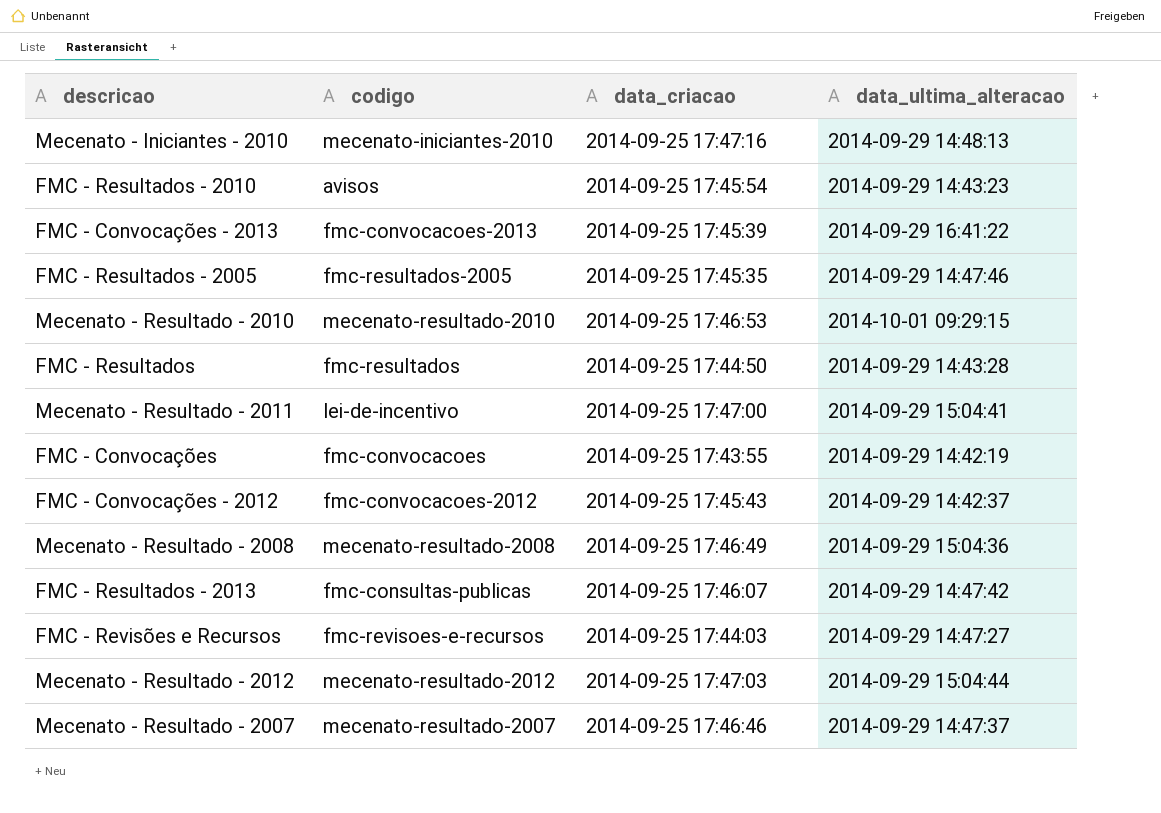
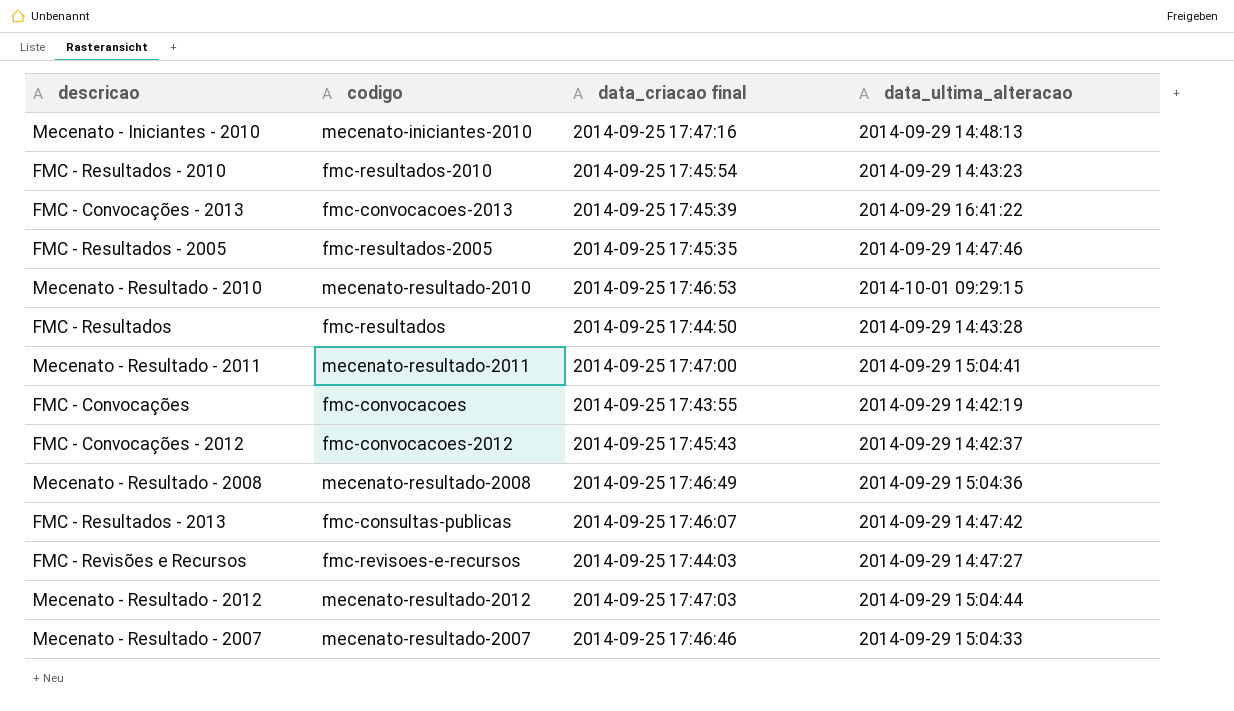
column name: data_criacao -> data_criacao final
FMC - Resultados - 2010 | codigo: avisos -> fmc-resultados-2010
Mecenato - Resultado - 2011 | codigo: lei-de-incentivo -> mecenato-resultado-2011
Mecenato - Resultado - 2007 | data_ultima_alteracao: 2014-09-29 14:47:37 -> 2014-09-29 15:04:33

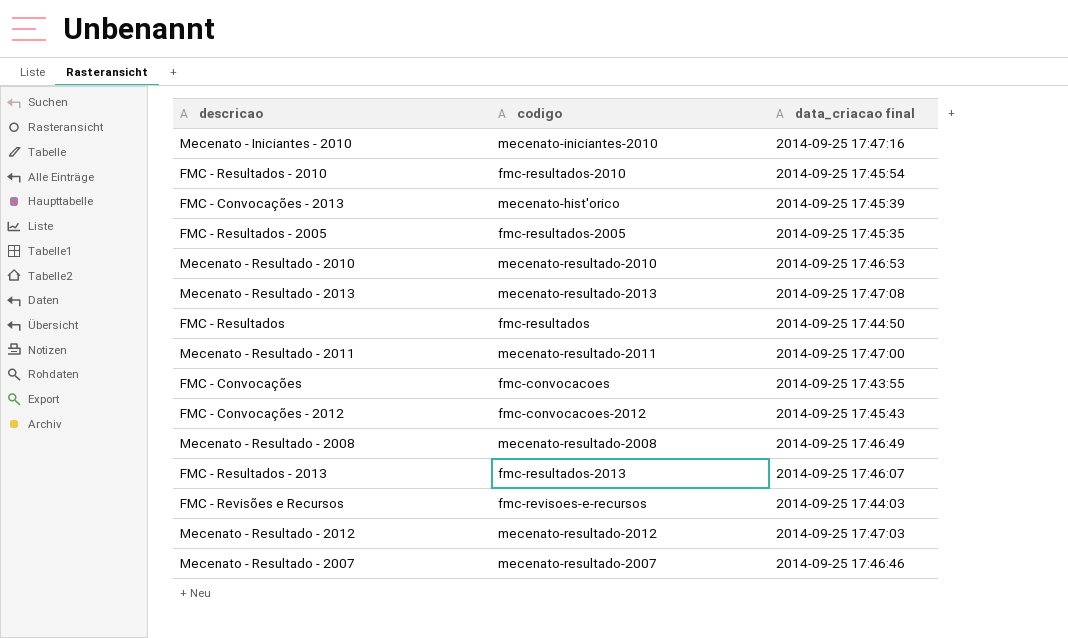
column data_ultima_alteracao | position: 4 -> none
FMC - Convocações - 2013 | codigo: fmc-convocacoes-2013 -> mecenato-hist'orico
row Mecenato - Resultado - 2013: none -> mecenato-resultado-2013 | 2014-09-25 17:47:08
FMC - Resultados - 2013 | codigo: fmc-consultas-publicas -> fmc-resultados-2013

